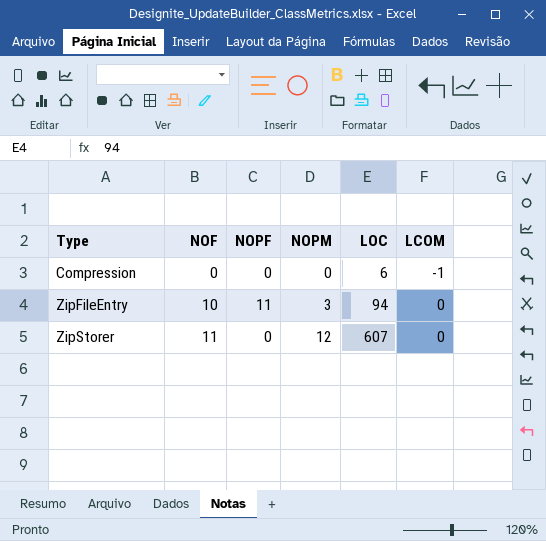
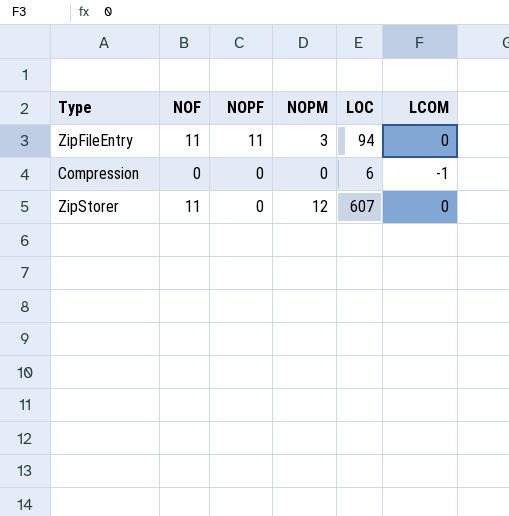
row order: Type ascending -> NOPF descending
ZipFileEntry | NOF: 10 -> 11

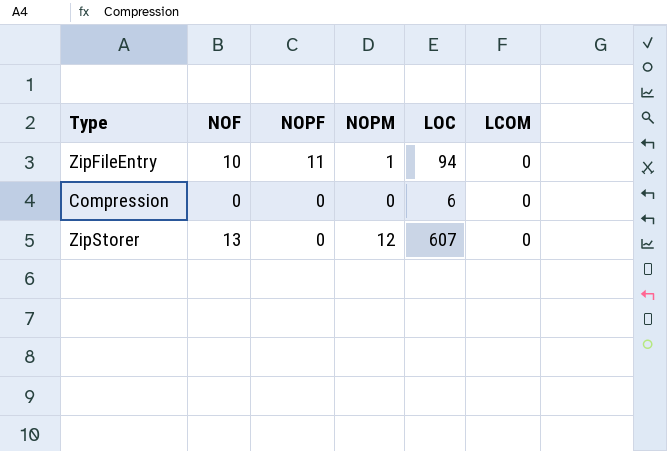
ZipFileEntry | NOF: 11 -> 10
ZipFileEntry | NOPM: 3 -> 1
Compression | LCOM: -1 -> 0
ZipStorer | NOF: 11 -> 13

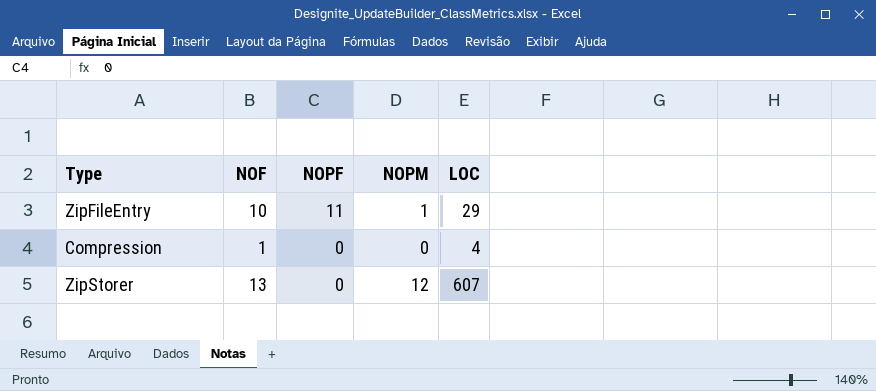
column LCOM | position: 6 -> none
ZipFileEntry | LOC: 94 -> 29
Compression | NOF: 0 -> 1
Compression | LOC: 6 -> 4

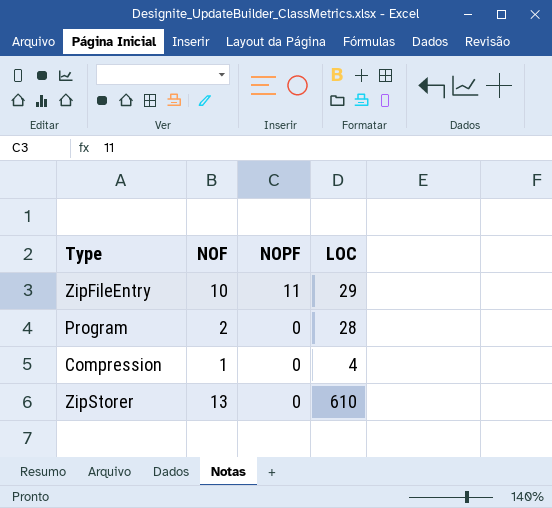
column NOPM | position: 4 -> none
row Program: none -> 2 | 0 | 28
ZipStorer | LOC: 607 -> 610

